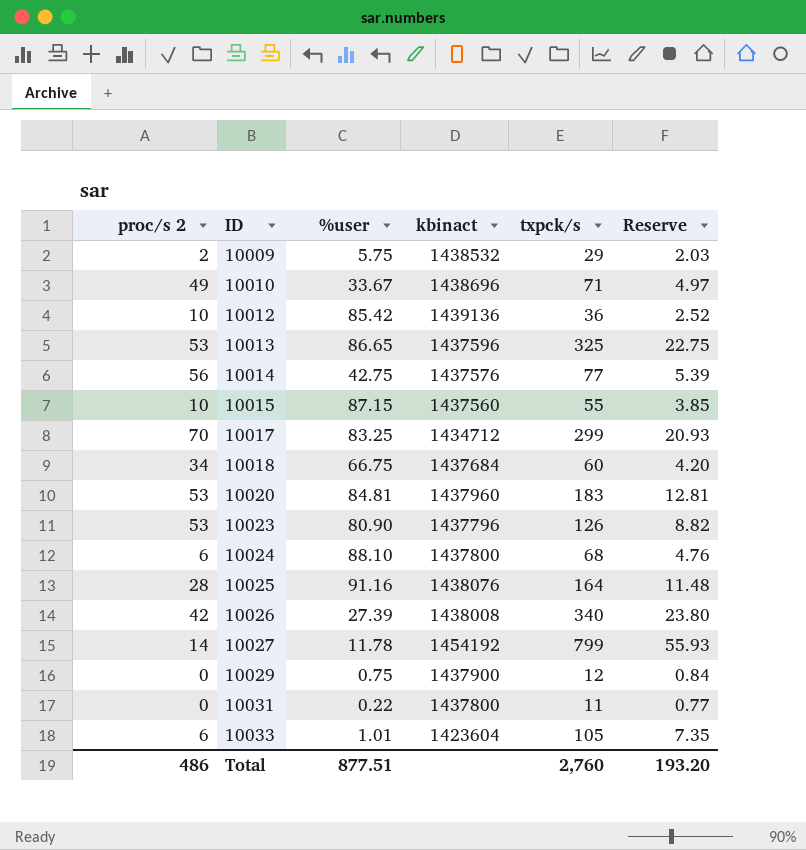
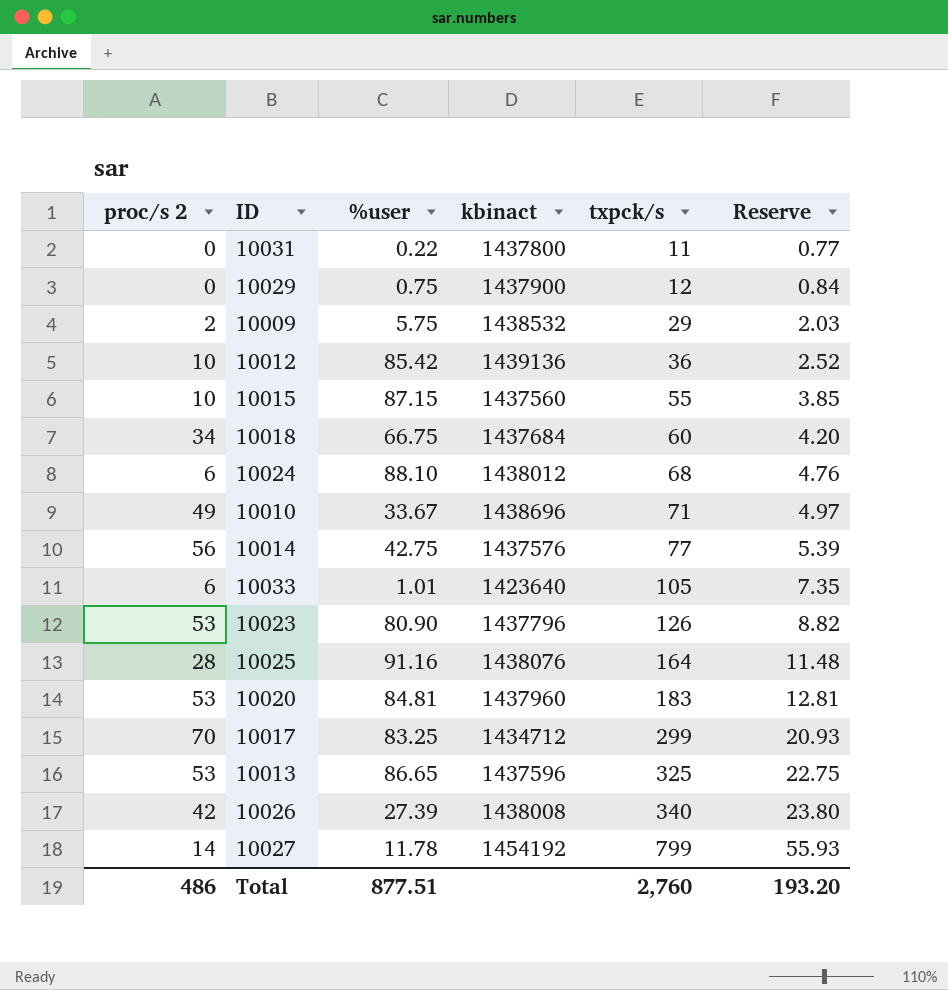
row order: ID ascending -> txpck/s ascending
10024 | kbinact: 1437800 -> 1438012
10033 | kbinact: 1423604 -> 1423640

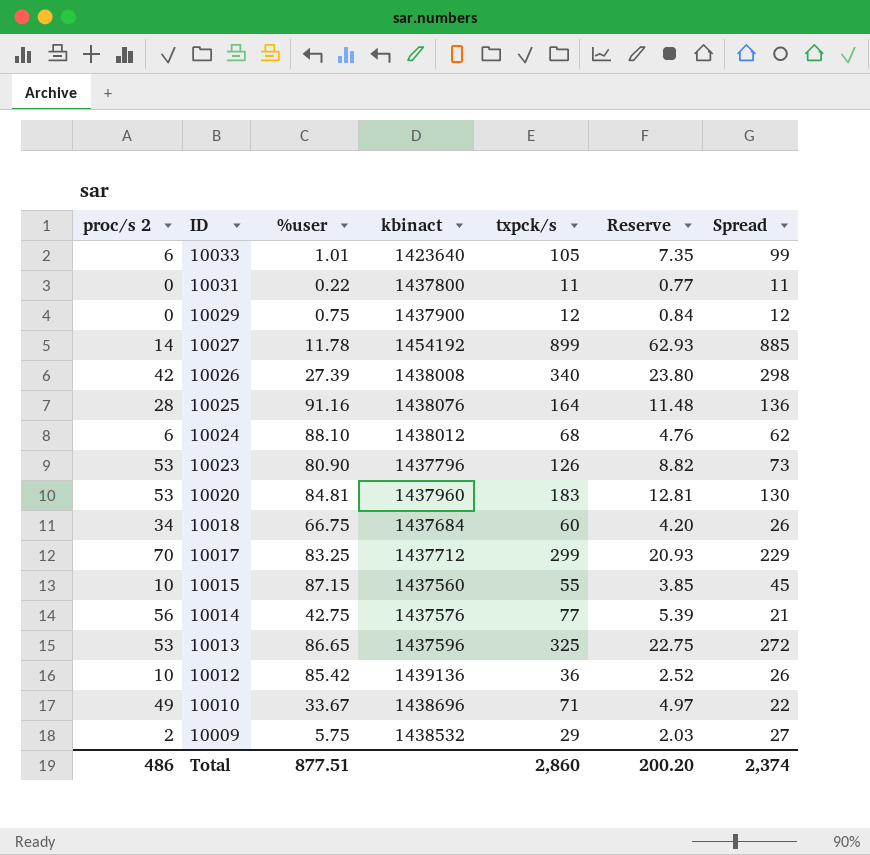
row order: txpck/s ascending -> ID descending
column Spread | formula: none -> [txpck/s] - [proc/s 2]
10027 | txpck/s: 799 -> 899
10027 | Reserve: 55.93 -> 62.93
10017 | kbinact: 1434712 -> 1437712
Total | txpck/s: 2,760 -> 2,860
Total | Reserve: 193.20 -> 200.20

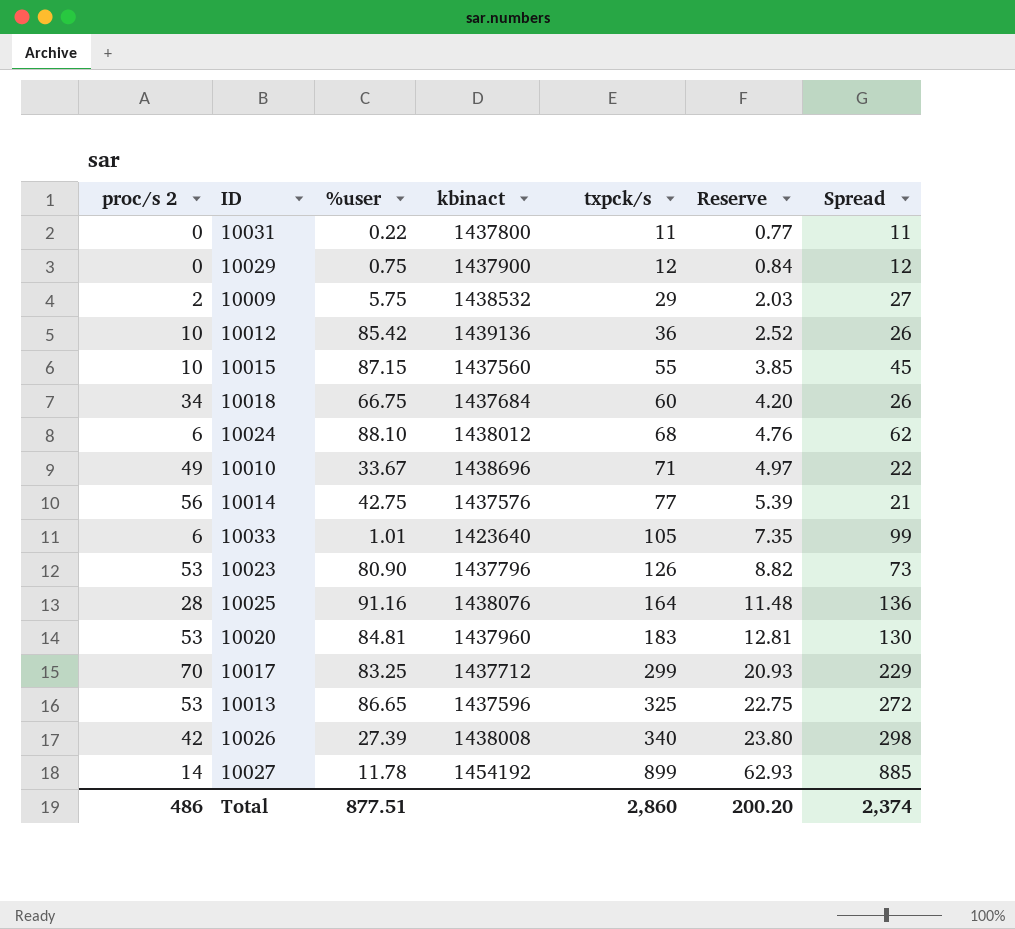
row order: ID descending -> txpck/s ascending

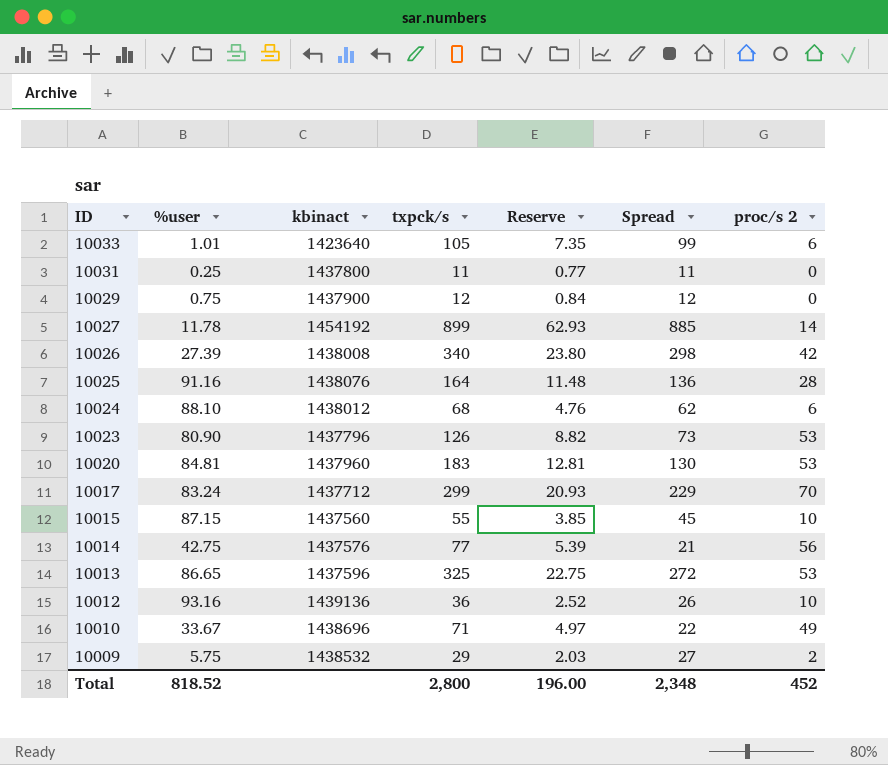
row order: txpck/s ascending -> ID descending
column proc/s 2 | position: 1 -> 7
row 10018: 34 | 66.75 | 1437684 | 60 | 4.20 | 26 -> none
10031 | %user: 0.22 -> 0.25
10017 | %user: 83.25 -> 83.24
10012 | %user: 85.42 -> 93.16
Total | %user: 877.51 -> 818.52
Total | txpck/s: 2,860 -> 2,800
Total | Reserve: 200.20 -> 196.00
Total | Spread: 2,374 -> 2,348
Total | proc/s 2: 486 -> 452

